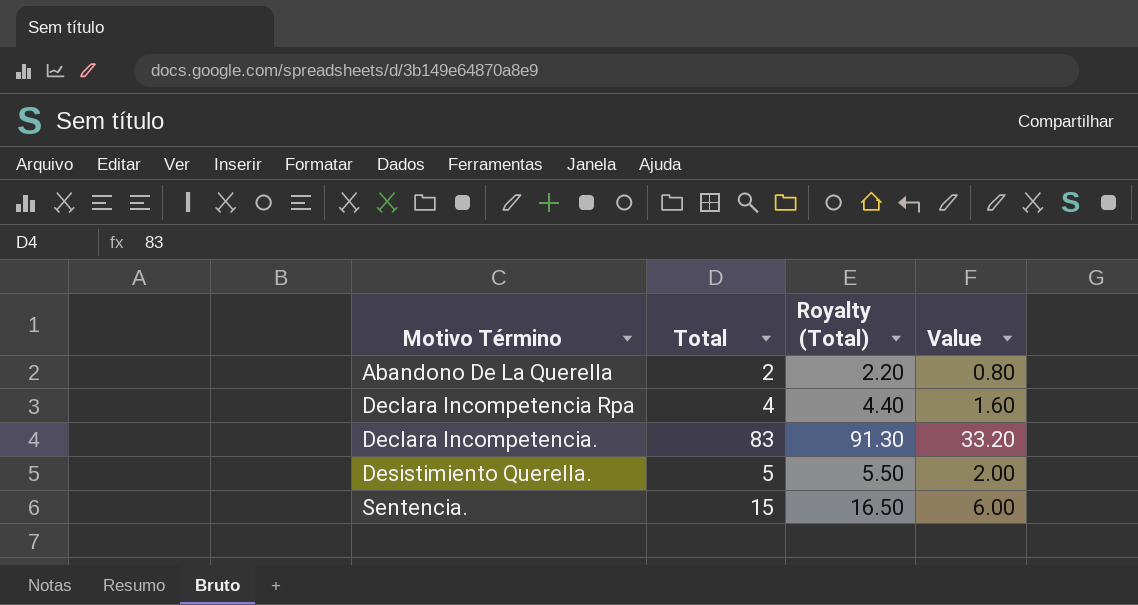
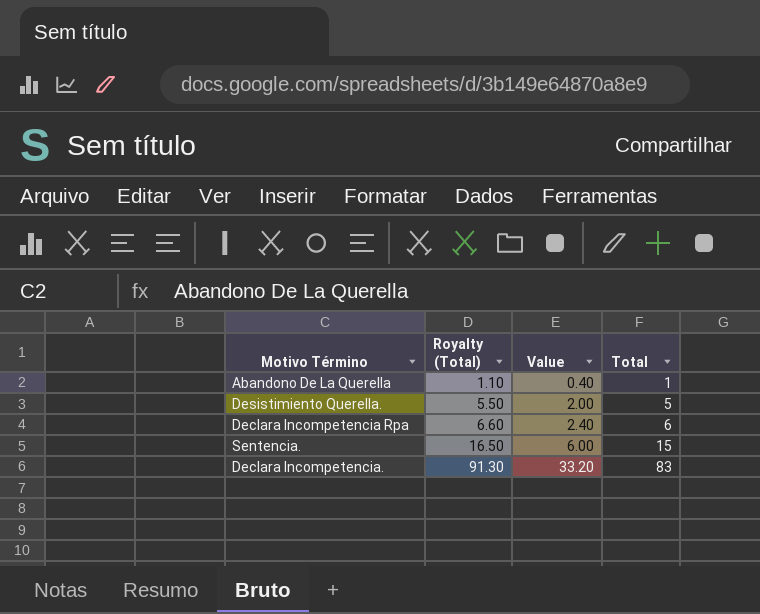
row order: Motivo Término ascending -> Royalty (Total) ascending
column Total | position: 2 -> 4
Abandono De La Querella | Royalty (Total): 2.20 -> 1.10
Abandono De La Querella | Value: 0.80 -> 0.40
Abandono De La Querella | Total: 2 -> 1
Declara Incompetencia Rpa | Royalty (Total): 4.40 -> 6.60
Declara Incompetencia Rpa | Value: 1.60 -> 2.40
Declara Incompetencia Rpa | Total: 4 -> 6

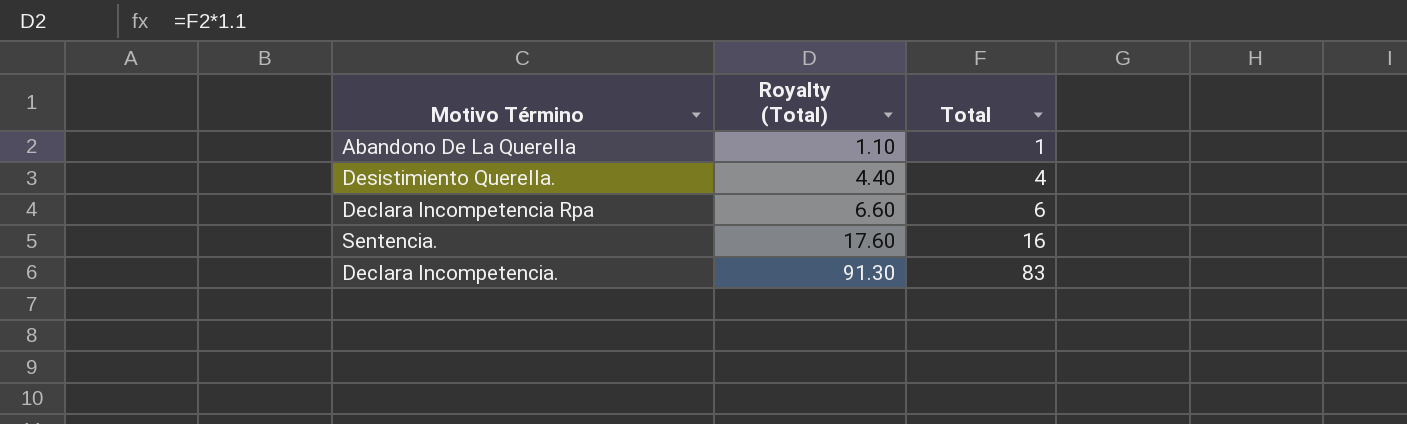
column Value | formula: [Total] * 0.4 -> none
Desistimiento Querella. | Royalty (Total): 5.50 -> 4.40
Desistimiento Querella. | Total: 5 -> 4
Sentencia. | Royalty (Total): 16.50 -> 17.60
Sentencia. | Total: 15 -> 16

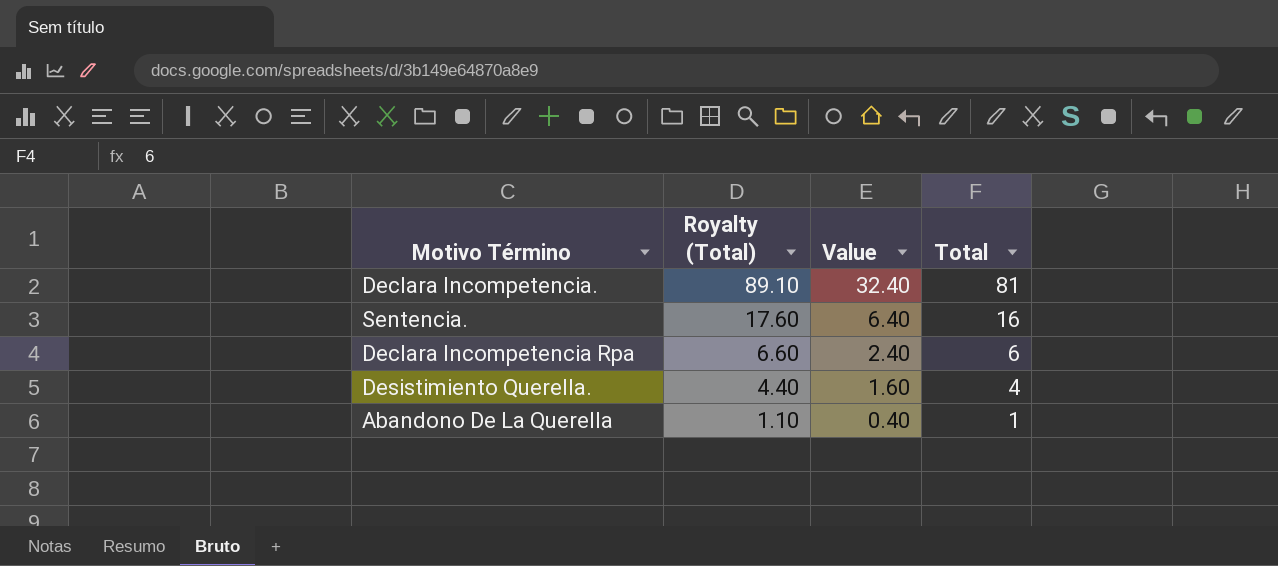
row order: Royalty (Total) ascending -> Royalty (Total) descending
column Value | formula: none -> [Total] * 0.4
Declara Incompetencia. | Royalty (Total): 91.30 -> 89.10
Declara Incompetencia. | Total: 83 -> 81

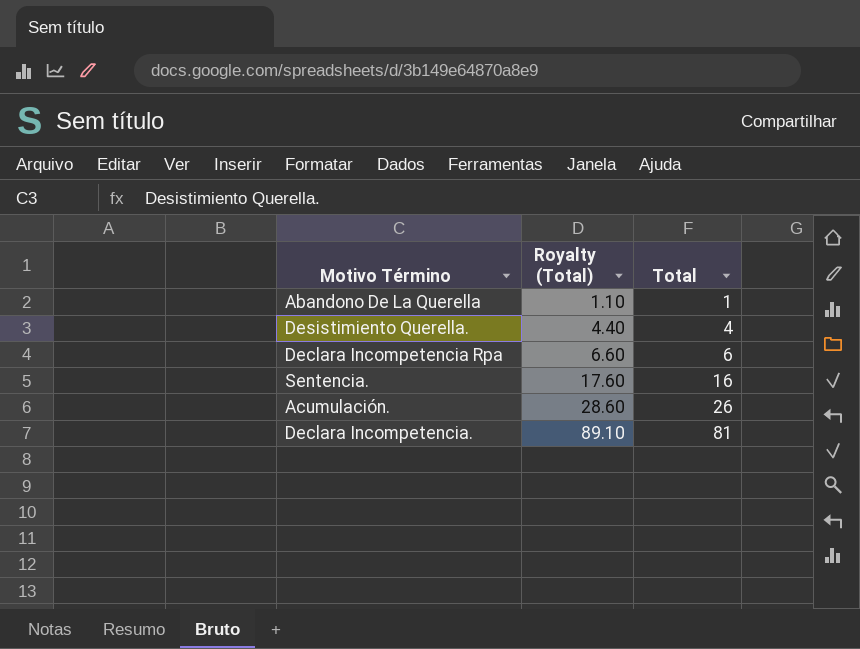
row order: Royalty (Total) descending -> Royalty (Total) ascending
column Value | formula: [Total] * 0.4 -> none
row Acumulación.: none -> 28.60 | 26

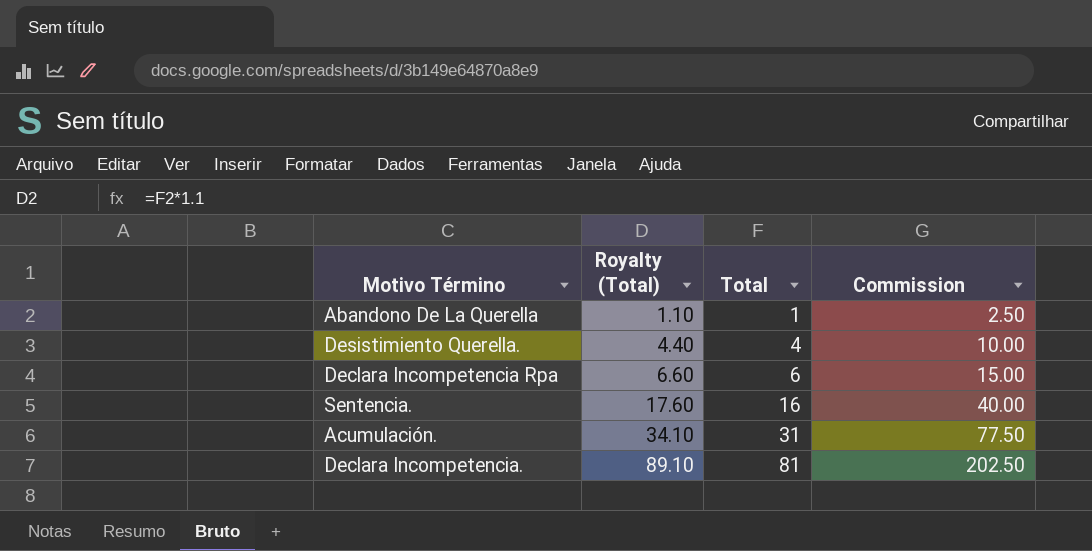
column Commission | formula: none -> [Total] * 2.5
Acumulación. | Royalty (Total): 28.60 -> 34.10
Acumulación. | Total: 26 -> 31

